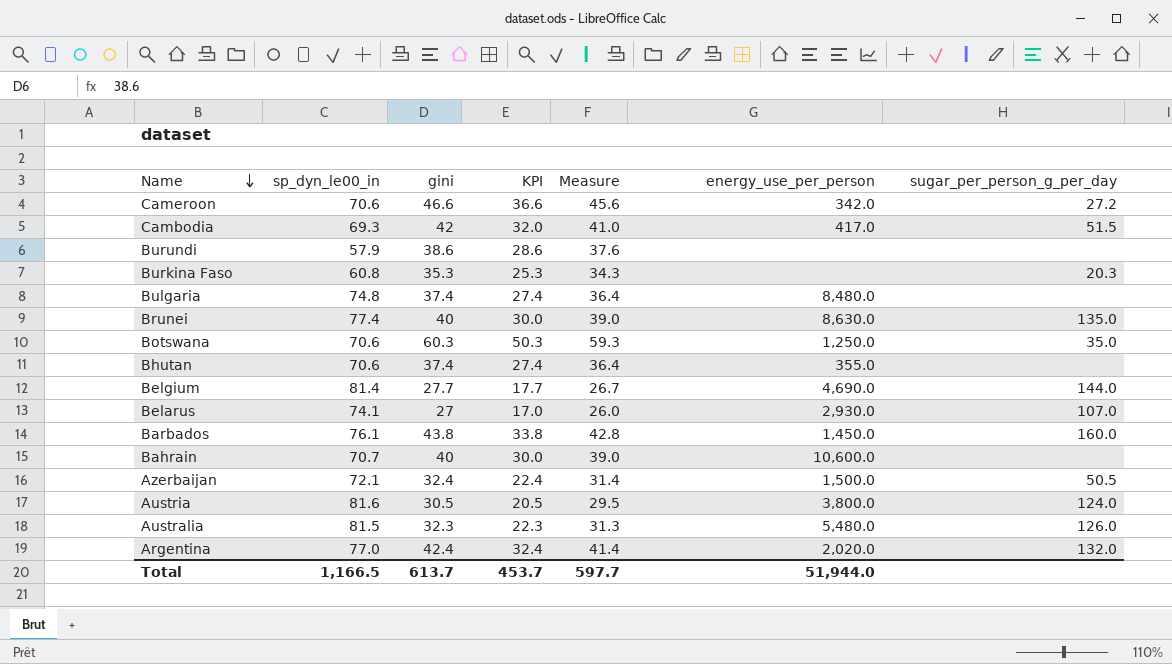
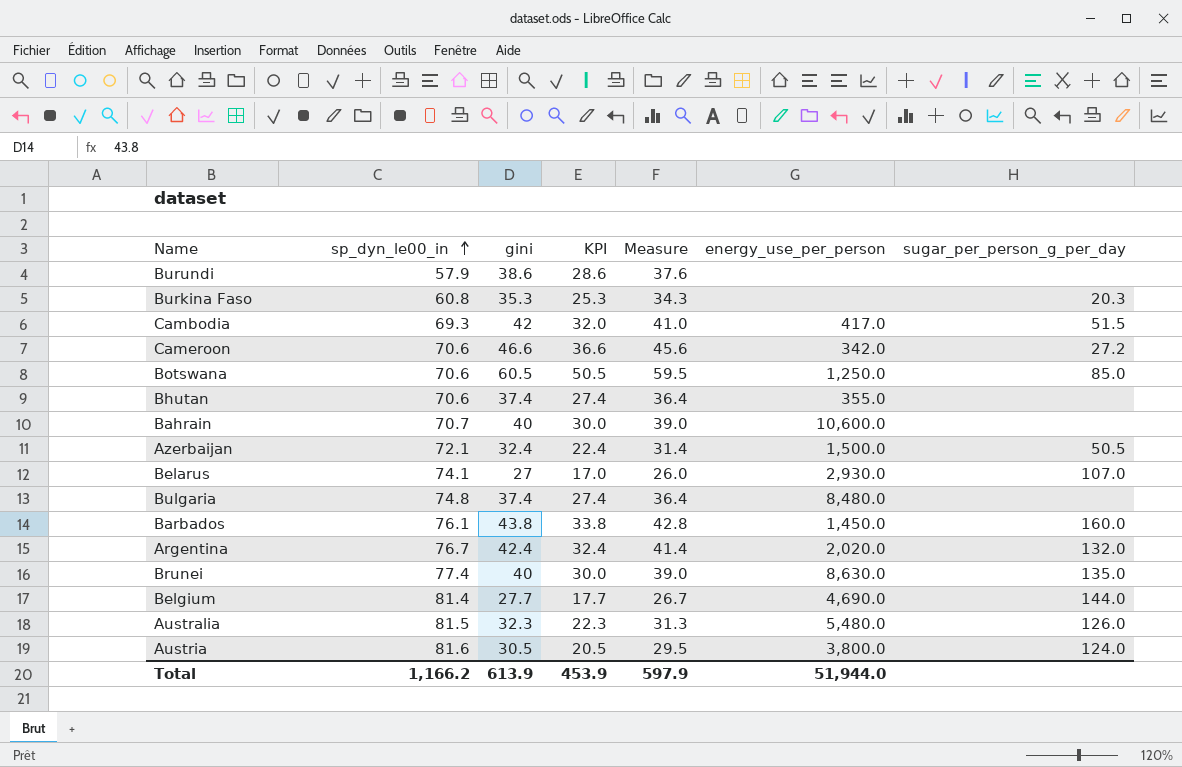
row order: Name descending -> sp_dyn_le00_in ascending
Botswana | gini: 60.3 -> 60.5
Botswana | KPI: 50.3 -> 50.5
Botswana | Measure: 59.3 -> 59.5
Botswana | sugar_per_person_g_per_day: 35.0 -> 85.0
Argentina | sp_dyn_le00_in: 77.0 -> 76.7
Total | sp_dyn_le00_in: 1,166.5 -> 1,166.2
Total | gini: 613.7 -> 613.9
Total | KPI: 453.7 -> 453.9
Total | Measure: 597.7 -> 597.9

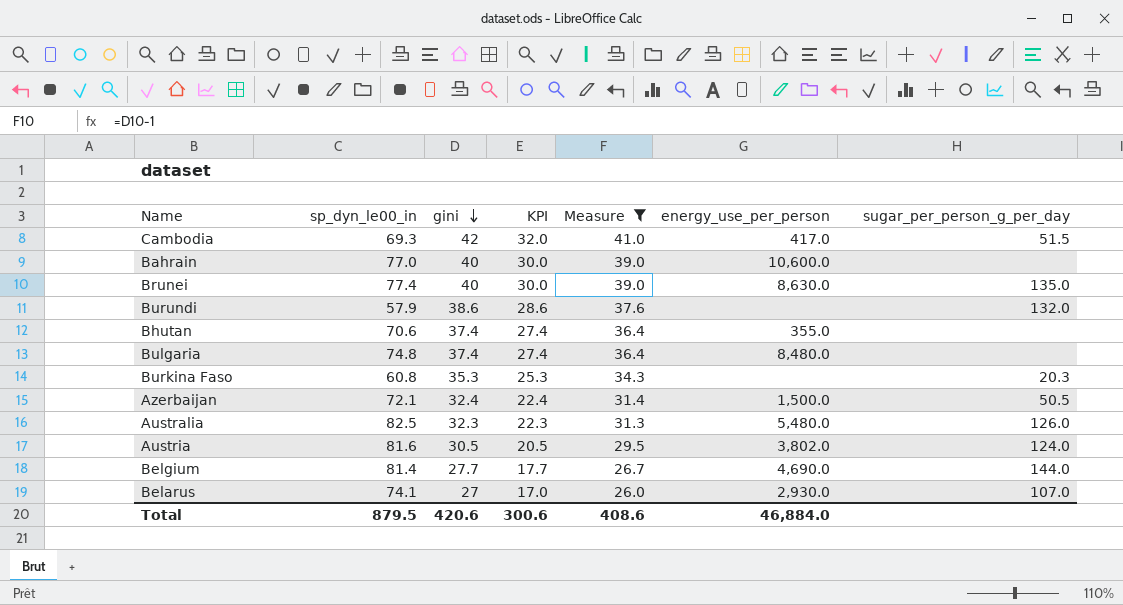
filter: none -> Measure <= 41.0
row order: sp_dyn_le00_in ascending -> gini descending
Bahrain | sp_dyn_le00_in: 70.7 -> 77.0
Burundi | sugar_per_person_g_per_day: none -> 132.0
Australia | sp_dyn_le00_in: 81.5 -> 82.5
Austria | energy_use_per_person: 3,800.0 -> 3,802.0
Total | sp_dyn_le00_in: 1,166.2 -> 879.5
Total | gini: 613.9 -> 420.6
Total | KPI: 453.9 -> 300.6
Total | Measure: 597.9 -> 408.6
Total | energy_use_per_person: 51,944.0 -> 46,884.0

